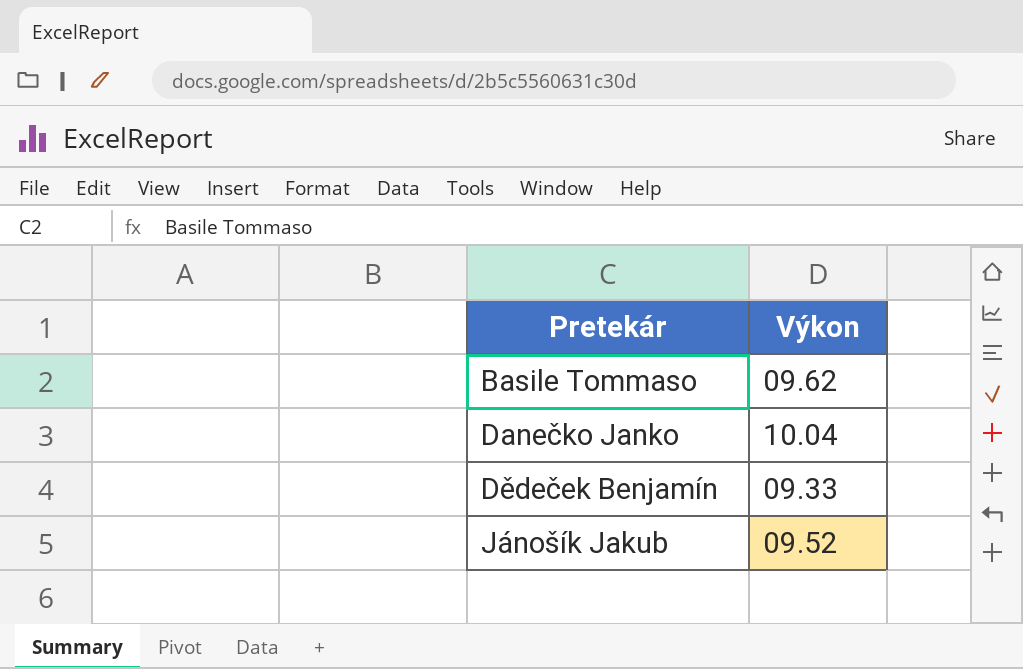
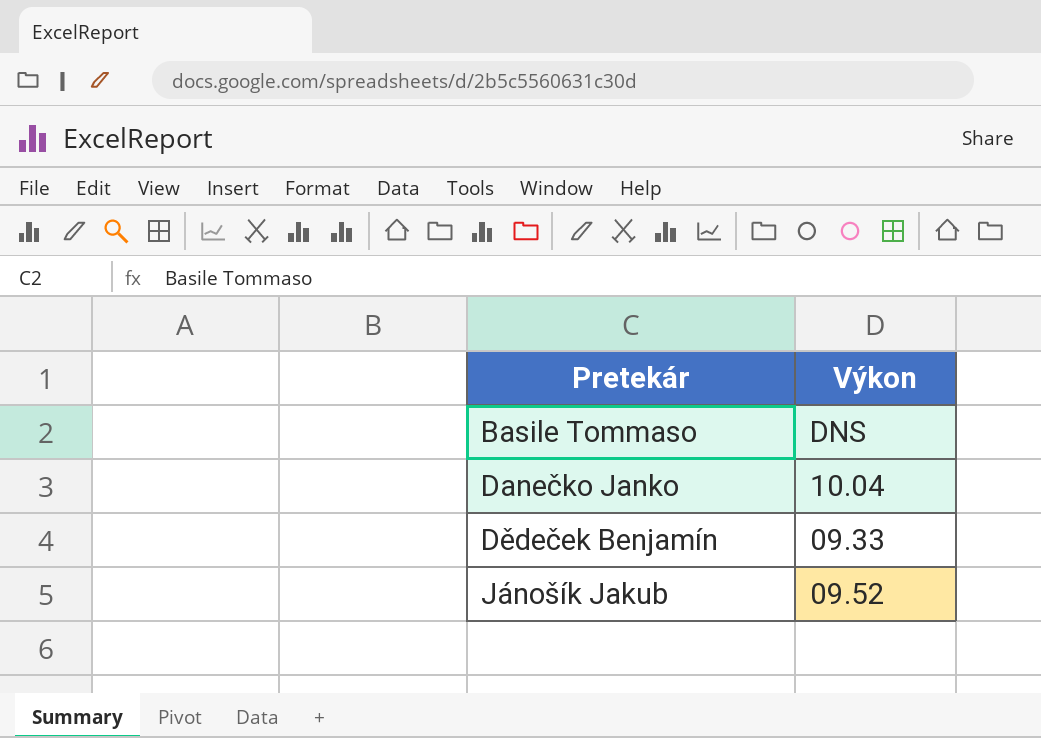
Basile Tommaso | Výkon: 09.62 -> DNS

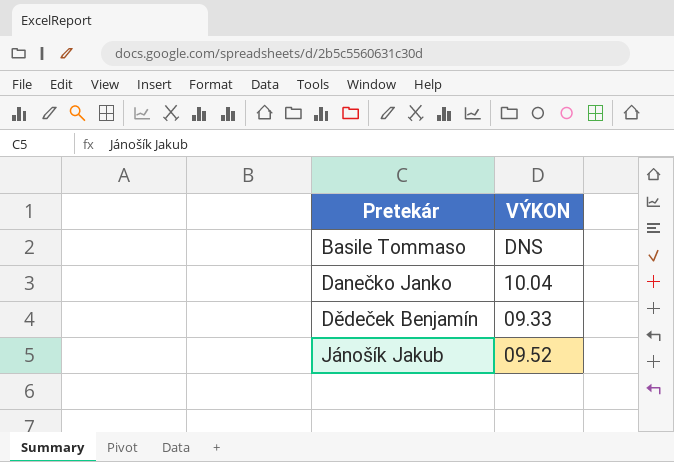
column name: Výkon -> VÝKON

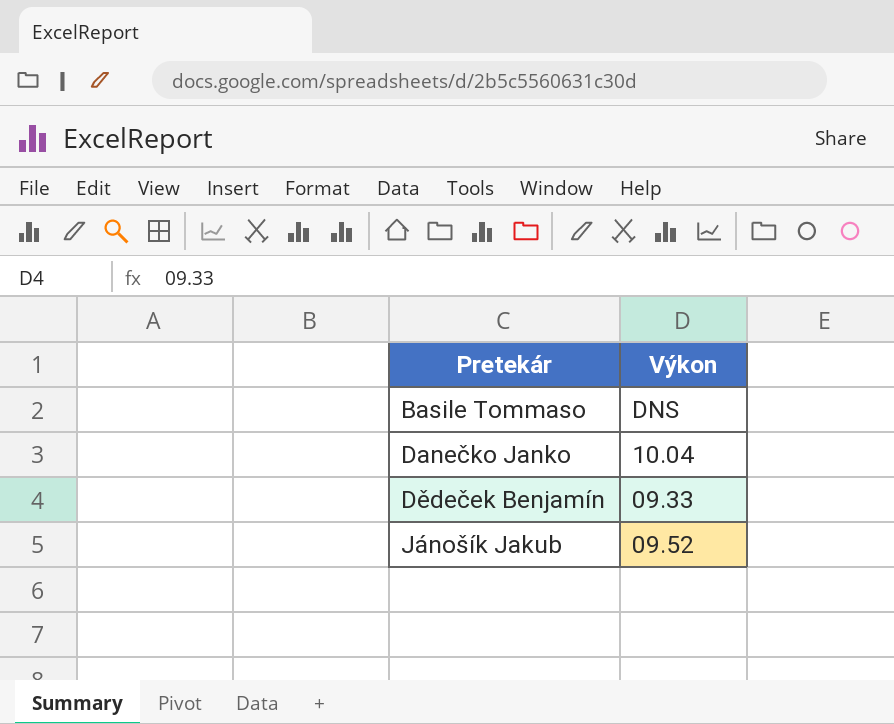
column name: VÝKON -> Výkon

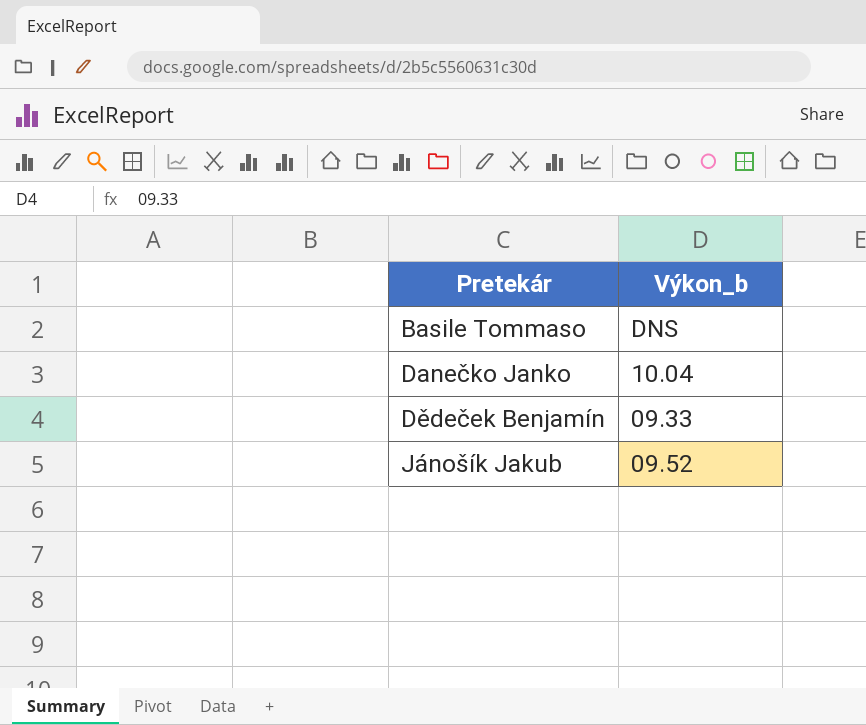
column name: Výkon -> Výkon_b

